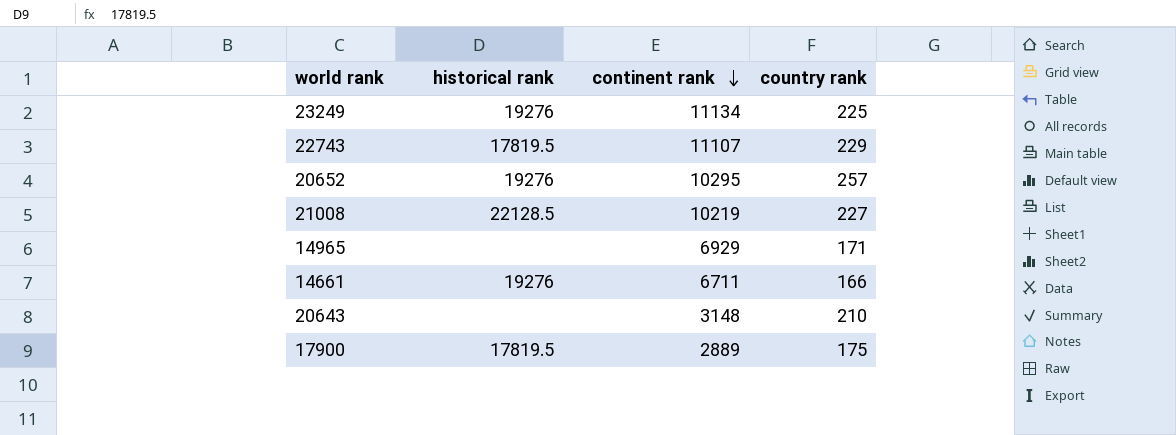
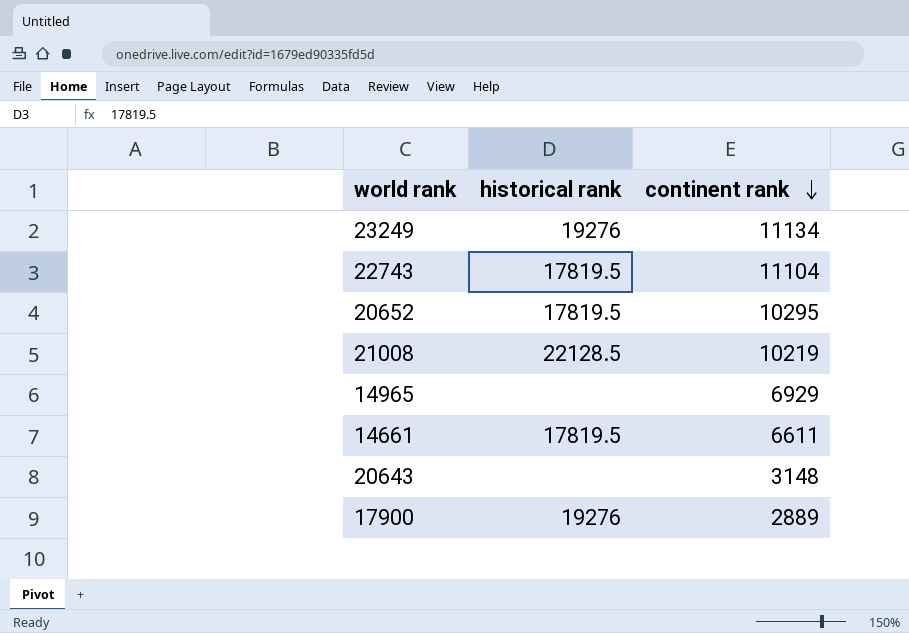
column country rank | position: 4 -> none
22743 | continent rank: 11107 -> 11104
20652 | historical rank: 19276 -> 17819.5
14661 | historical rank: 19276 -> 17819.5
14661 | continent rank: 6711 -> 6611
17900 | historical rank: 17819.5 -> 19276

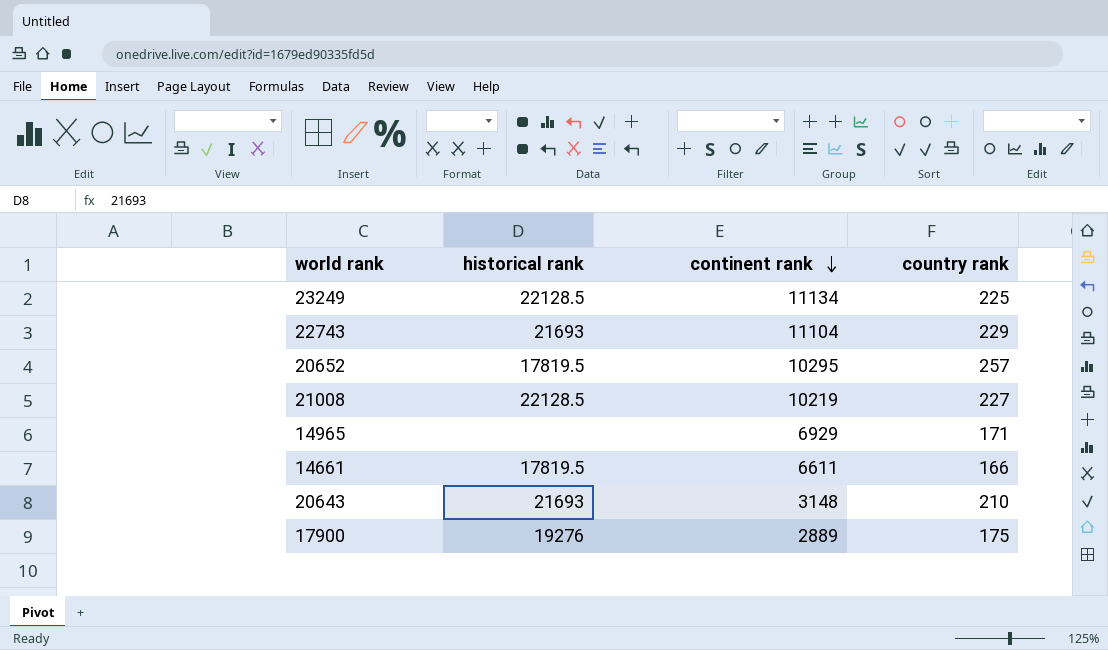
column country rank | position: none -> 4
23249 | historical rank: 19276 -> 22128.5
22743 | historical rank: 17819.5 -> 21693
20643 | historical rank: none -> 21693

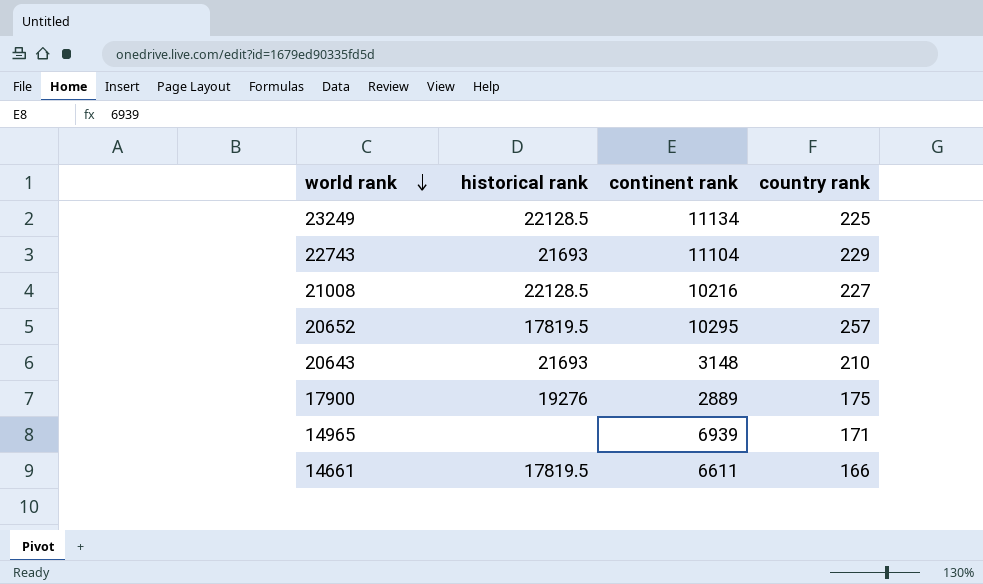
row order: continent rank descending -> world rank descending
21008 | continent rank: 10219 -> 10216
14965 | continent rank: 6929 -> 6939

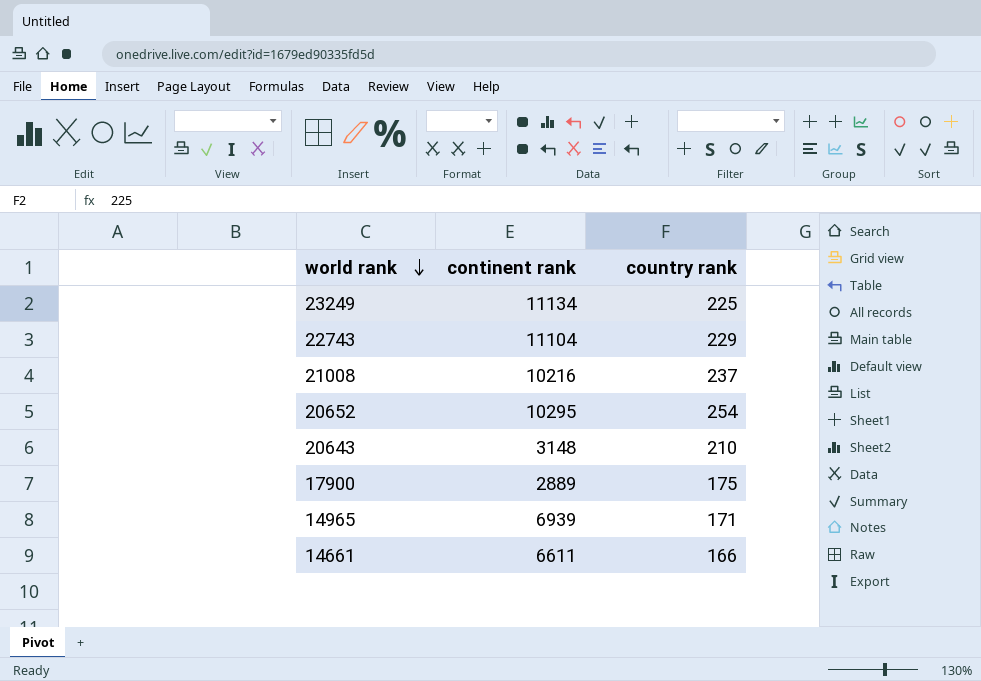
column historical rank | position: 2 -> none
21008 | country rank: 227 -> 237
20652 | country rank: 257 -> 254

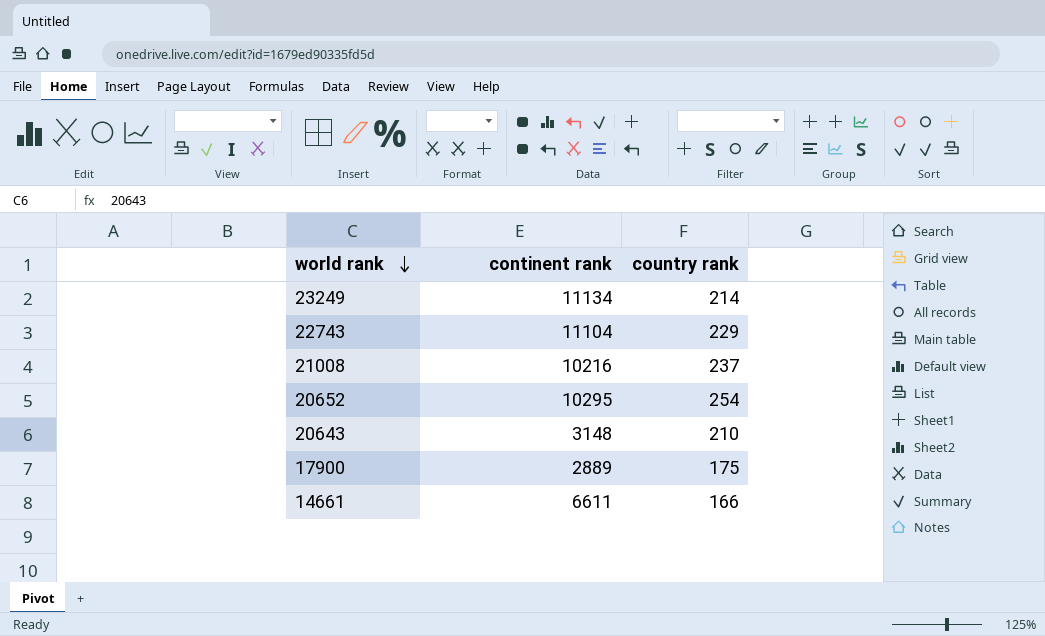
row 14965: 6939 | 171 -> none
23249 | country rank: 225 -> 214

